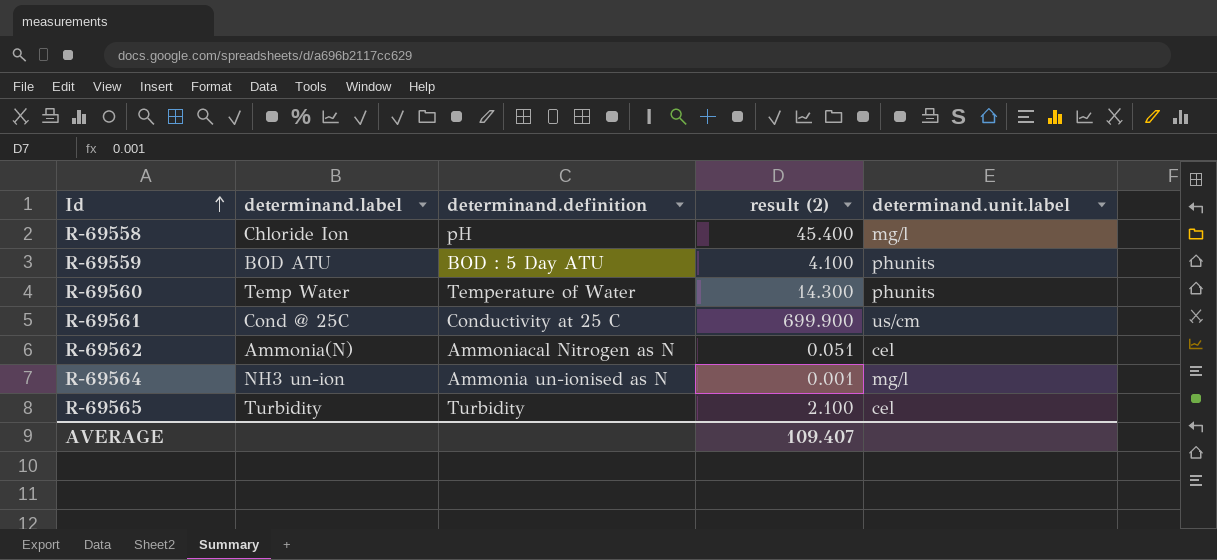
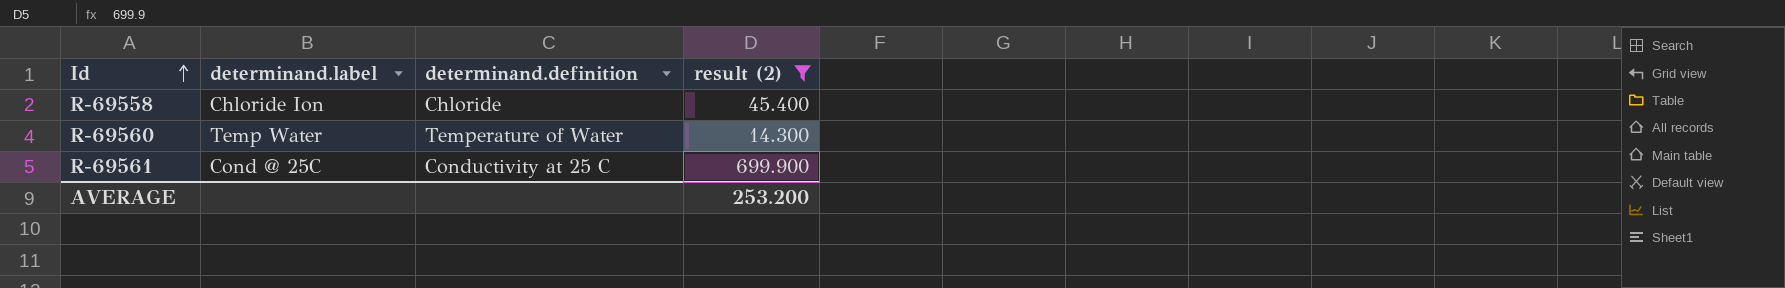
filter: none -> result (2) >= 14.300
column determinand.unit.label | position: 5 -> none
R-69558 | determinand.definition: pH -> Chloride
AVERAGE | result (2): 109.407 -> 253.200

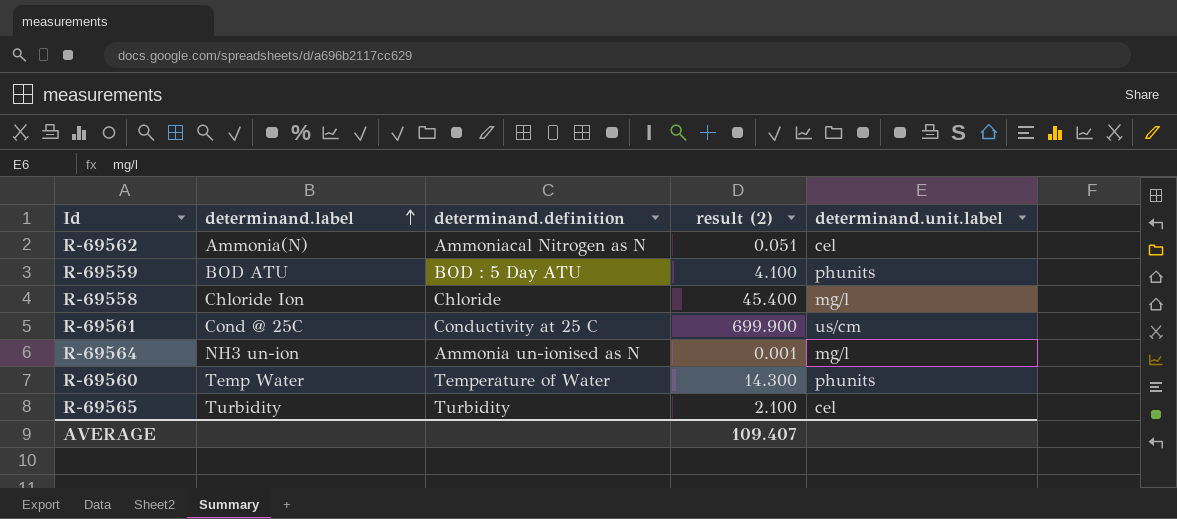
filter: result (2) >= 14.300 -> none
row order: Id ascending -> determinand.label ascending
column determinand.unit.label | position: none -> 5
AVERAGE | result (2): 253.200 -> 109.407

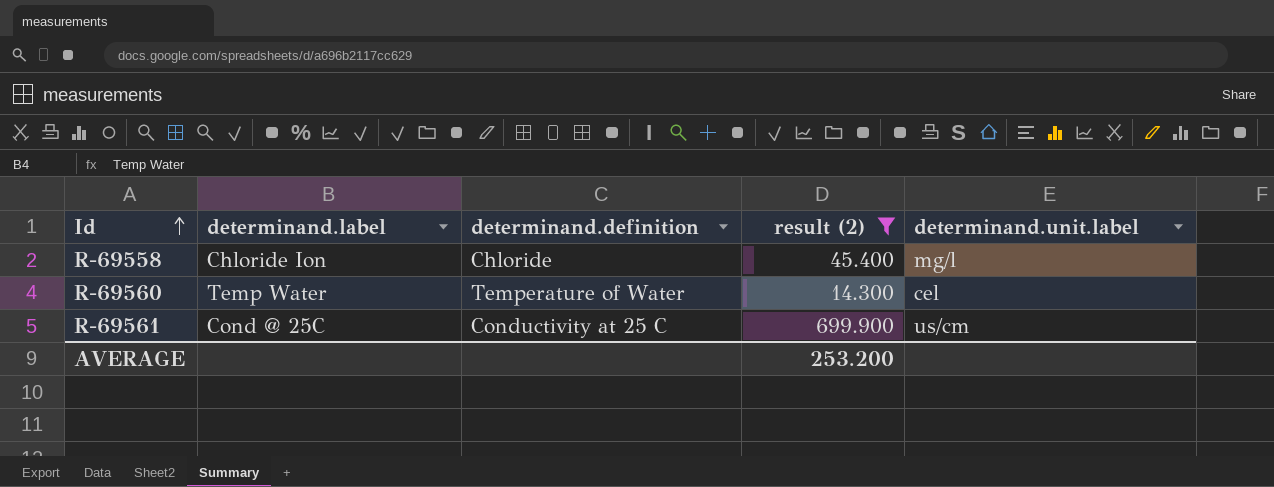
filter: none -> result (2) >= 14.300
row order: determinand.label ascending -> Id ascending
R-69560 | determinand.unit.label: phunits -> cel
AVERAGE | result (2): 109.407 -> 253.200

